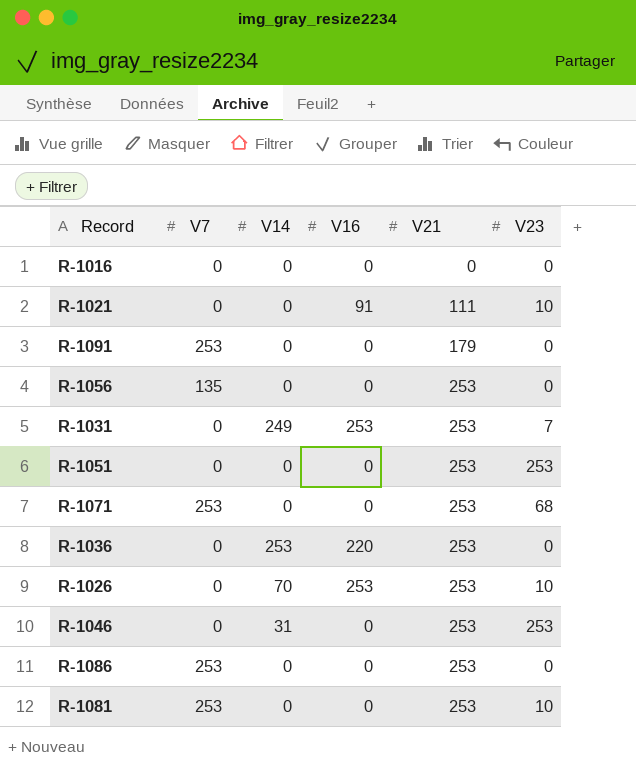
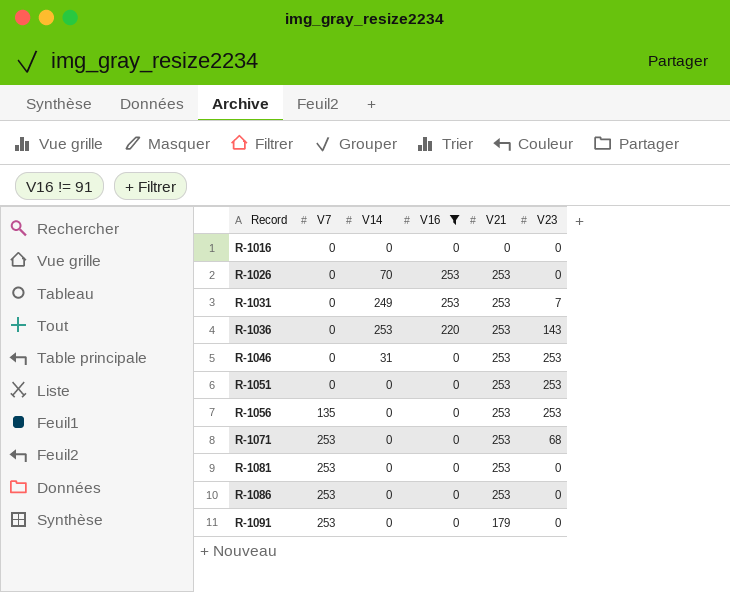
filter: none -> V16 != 91
row order: V21 ascending -> Record ascending
R-1026 | V23: 10 -> 0
R-1036 | V23: 0 -> 143
R-1056 | V23: 0 -> 253
R-1081 | V23: 10 -> 0

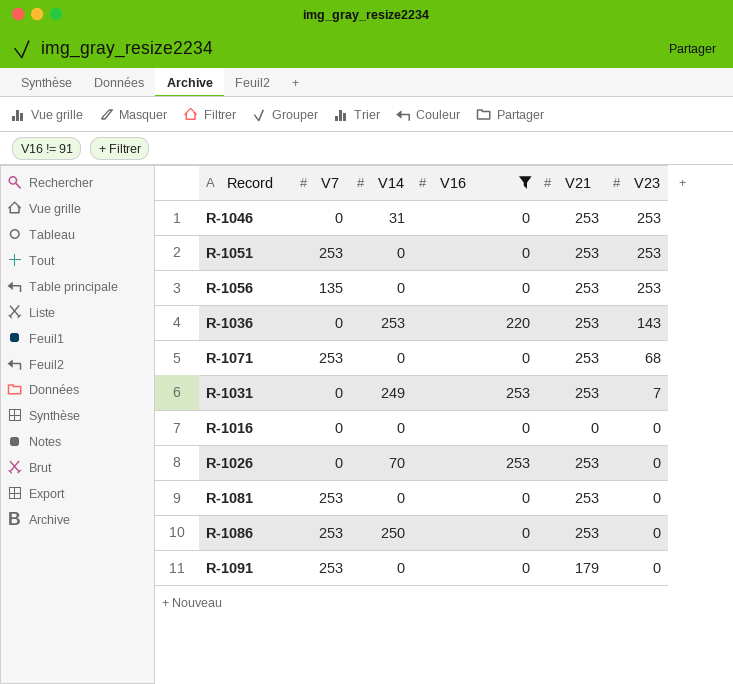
row order: Record ascending -> V23 descending
R-1051 | V7: 0 -> 253
R-1086 | V14: 0 -> 250

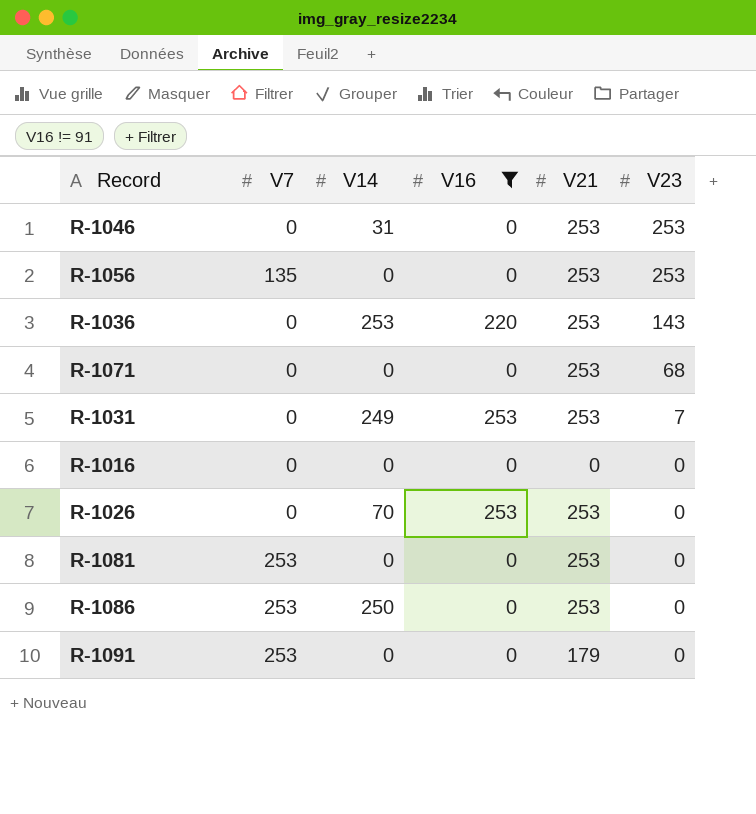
row R-1051: 253 | 0 | 0 | 253 | 253 -> none
R-1071 | V7: 253 -> 0

